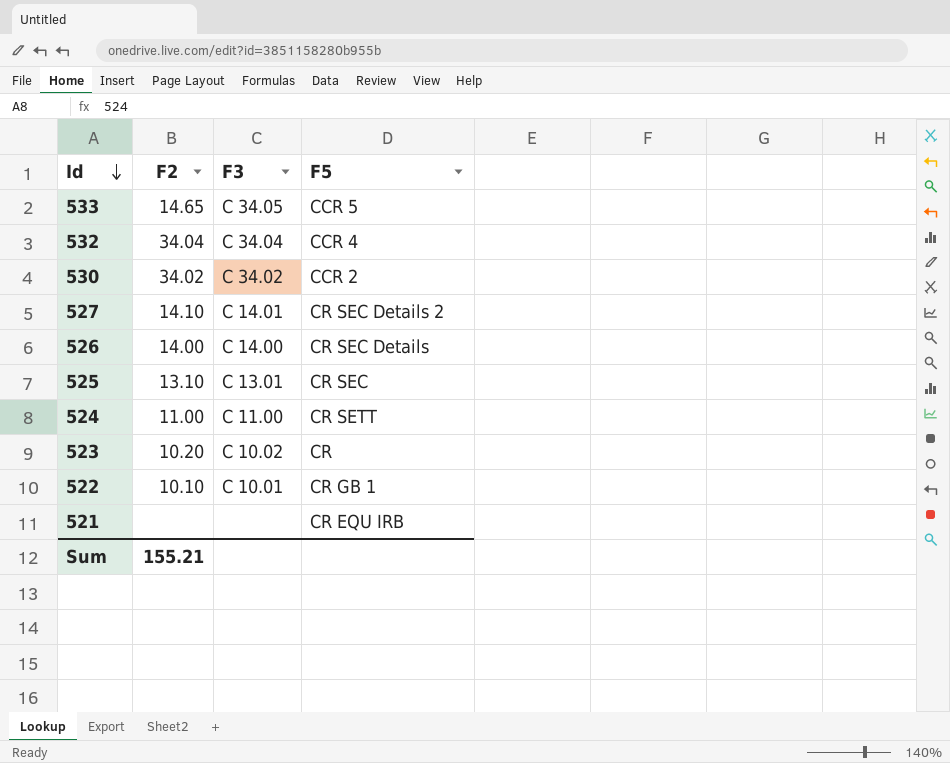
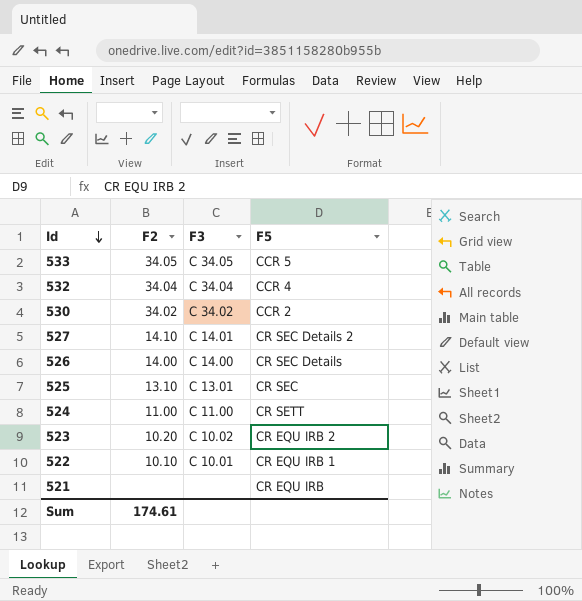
533 | F2: 14.65 -> 34.05
523 | F5: CR -> CR EQU IRB 2
522 | F5: CR GB 1 -> CR EQU IRB 1
Sum | F2: 155.21 -> 174.61

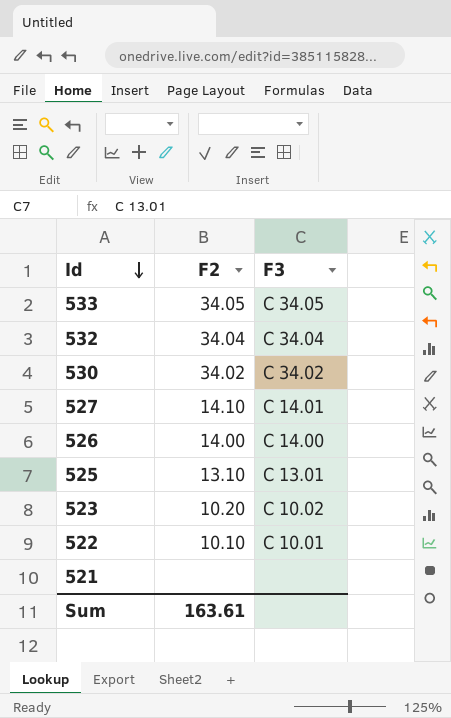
column F5 | position: 4 -> none
row 524: 11.00 | C 11.00 | CR SETT -> none
Sum | F2: 174.61 -> 163.61

